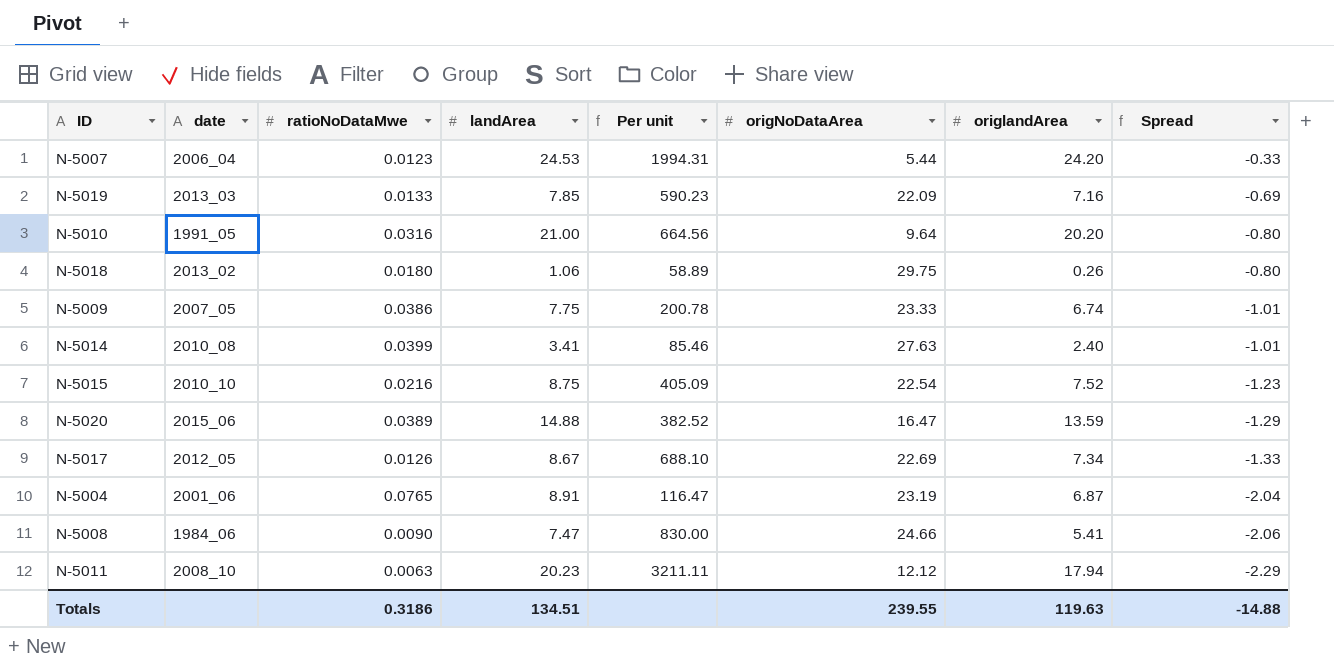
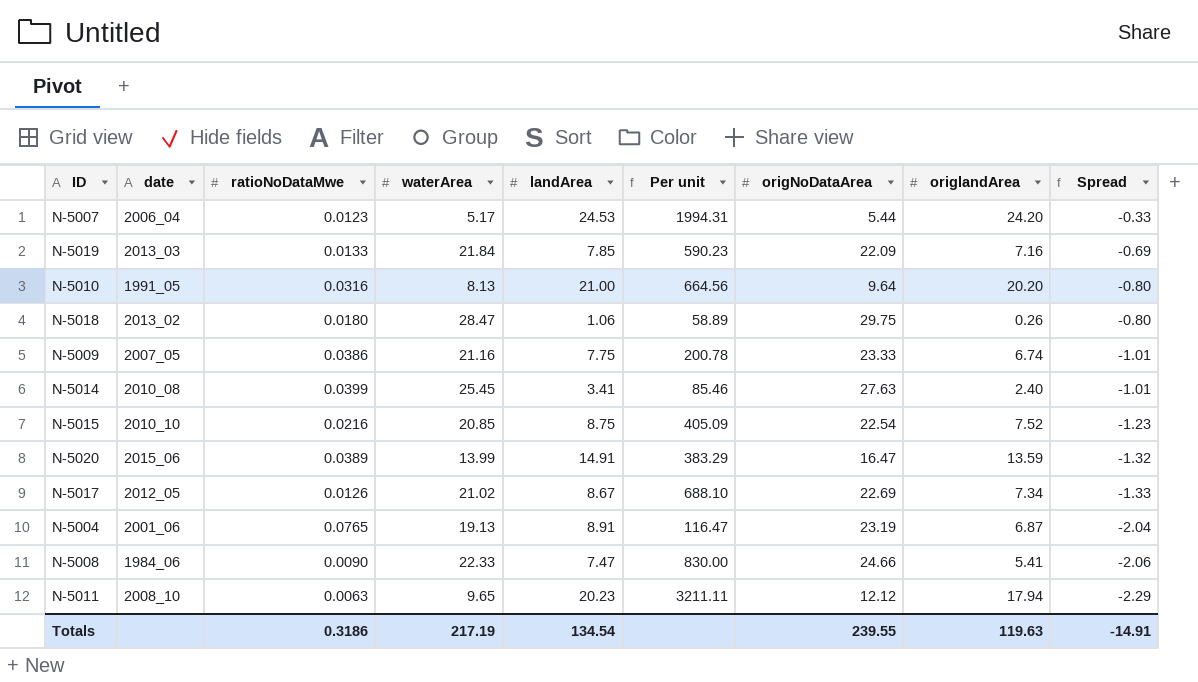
column waterArea | position: none -> 4
N-5020 | landArea: 14.88 -> 14.91
N-5020 | Per unit: 382.52 -> 383.29
N-5020 | Spread: -1.29 -> -1.32
Totals | landArea: 134.51 -> 134.54
Totals | Spread: -14.88 -> -14.91

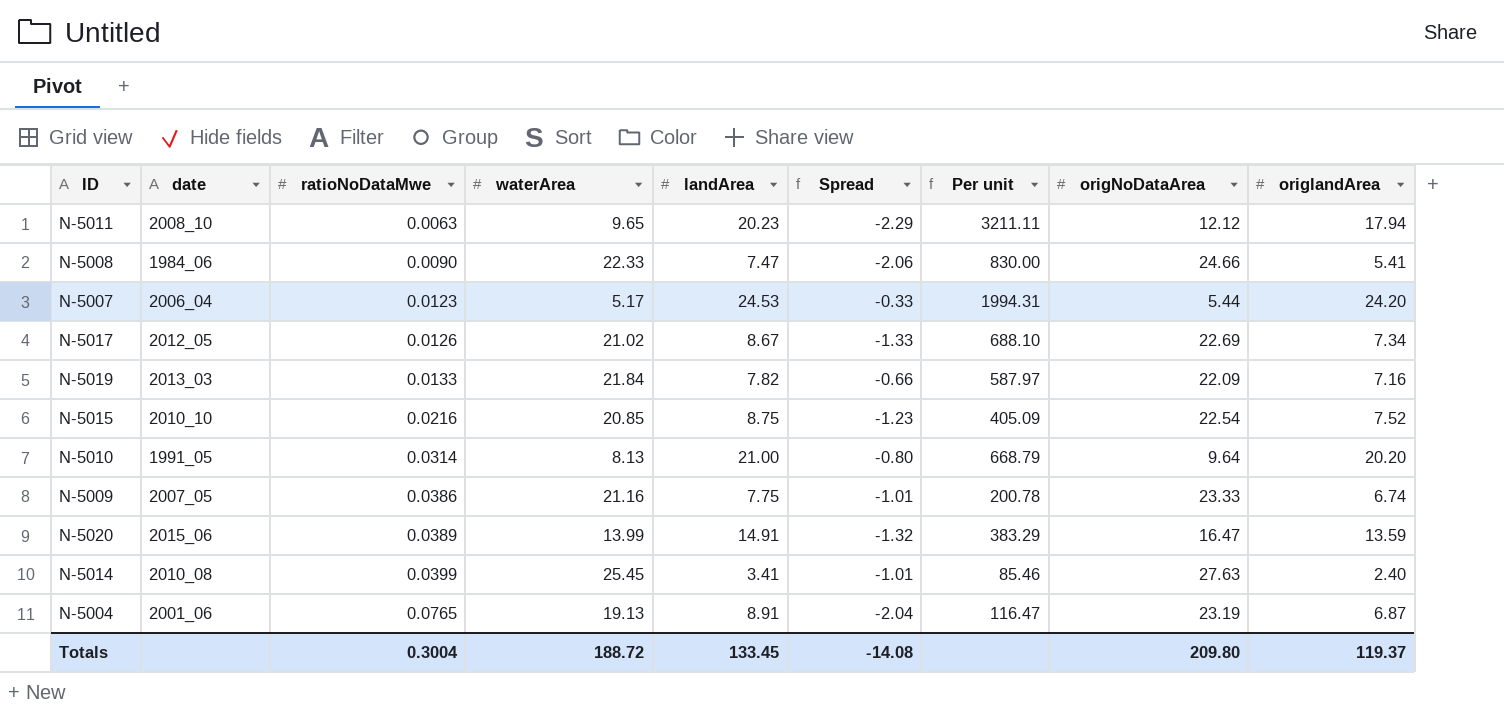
row order: Spread descending -> ratioNoDataMwe ascending
column Spread | position: 9 -> 6
row N-5018: 2013_02 | 0.0180 | 28.47 | 1.06 | 58.89 | 29.75 | 0.26 | -0.80 -> none
N-5019 | landArea: 7.85 -> 7.82
N-5019 | Spread: -0.69 -> -0.66
N-5019 | Per unit: 590.23 -> 587.97
N-5010 | ratioNoDataMwe: 0.0316 -> 0.0314
N-5010 | Per unit: 664.56 -> 668.79
Totals | ratioNoDataMwe: 0.3186 -> 0.3004
Totals | waterArea: 217.19 -> 188.72
Totals | landArea: 134.54 -> 133.45
Totals | Spread: -14.91 -> -14.08
Totals | origNoDataArea: 239.55 -> 209.80
Totals | origlandArea: 119.63 -> 119.37

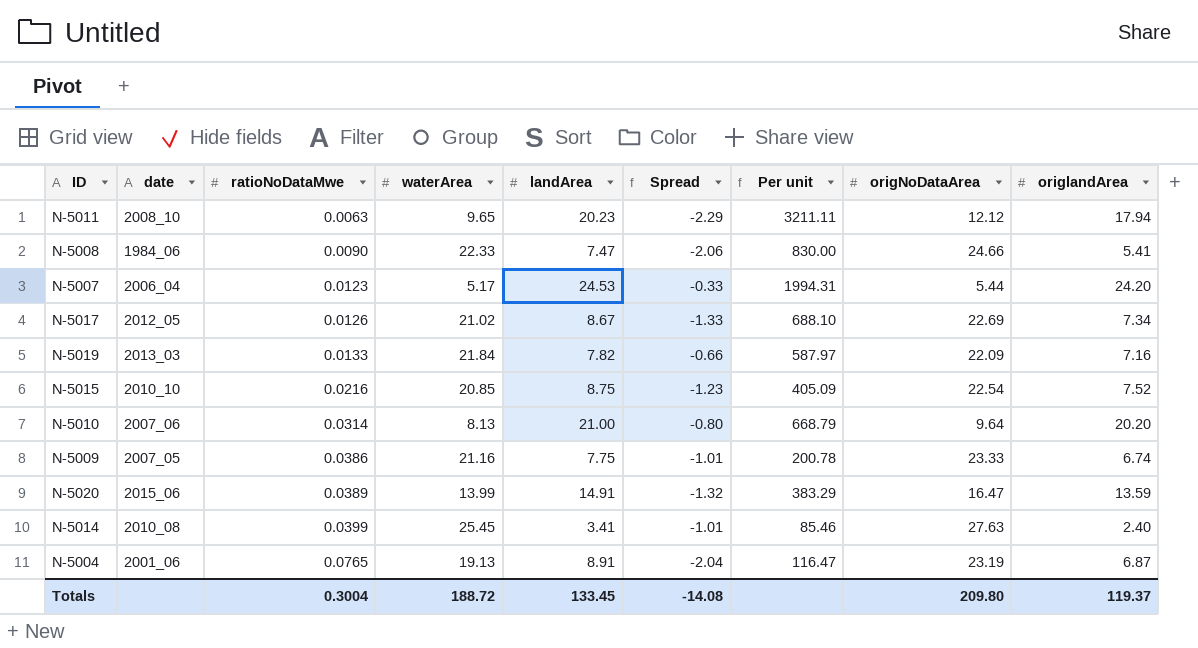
N-5010 | date: 1991_05 -> 2007_06

